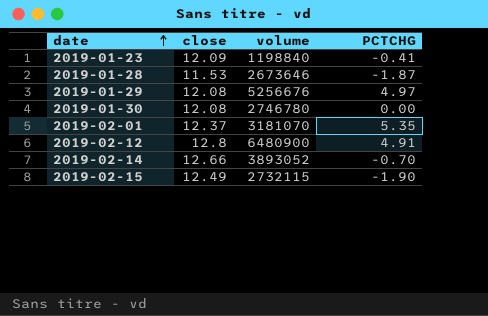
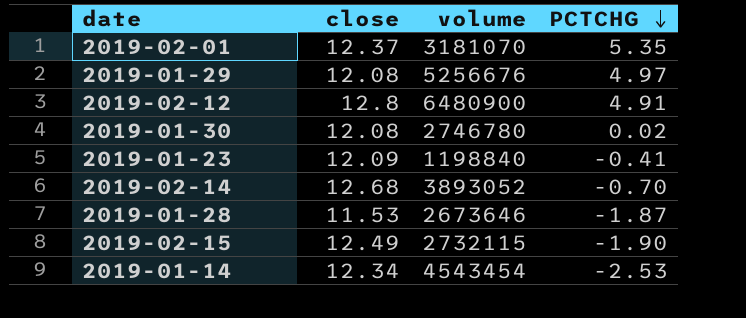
row order: date ascending -> PCTCHG descending
2019-01-30 | PCTCHG: 0.00 -> 0.02
2019-02-14 | close: 12.66 -> 12.68
row 2019-01-14: none -> 12.34 | 4543454 | -2.53

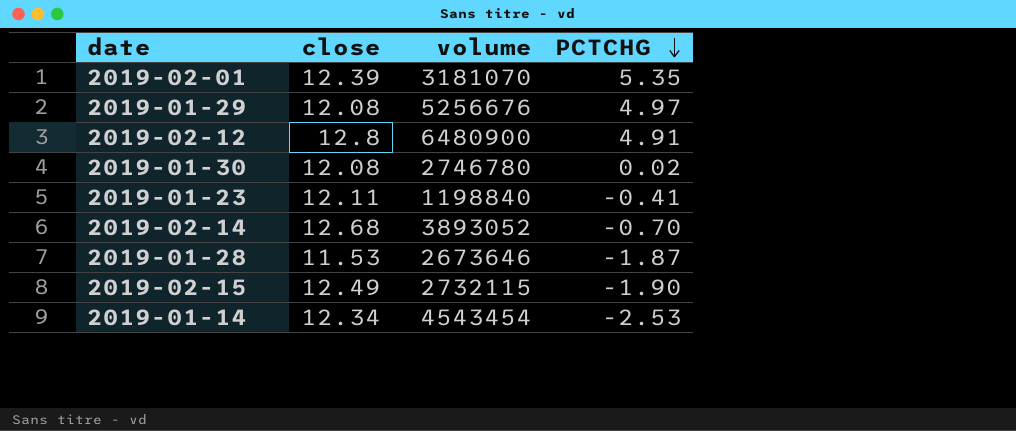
2019-02-01 | close: 12.37 -> 12.39
2019-01-23 | close: 12.09 -> 12.11

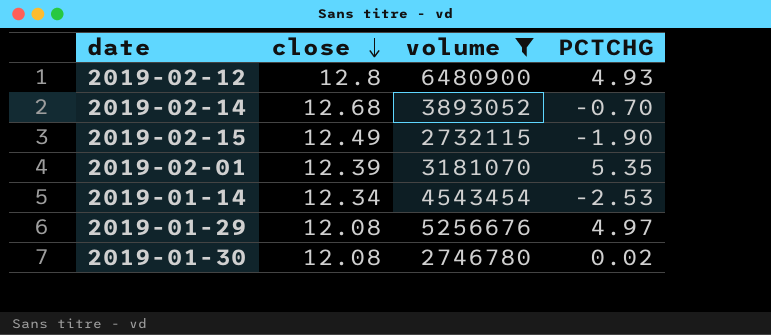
filter: none -> volume >= 2732115
row order: PCTCHG descending -> close descending
2019-02-12 | PCTCHG: 4.91 -> 4.93

